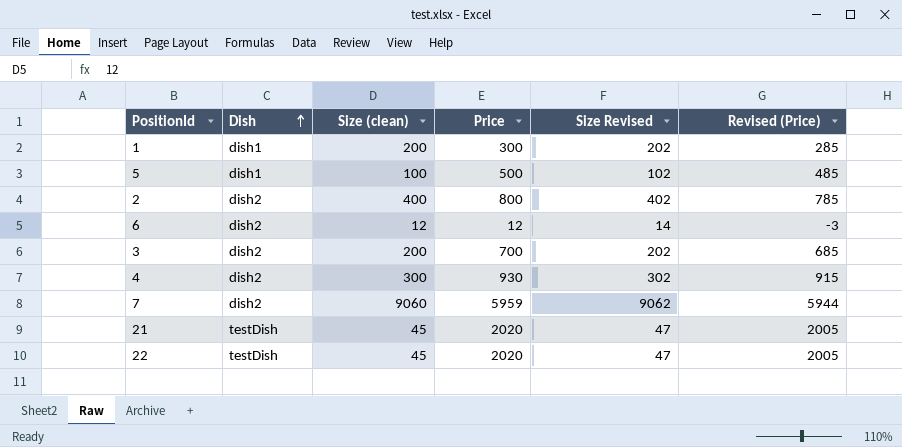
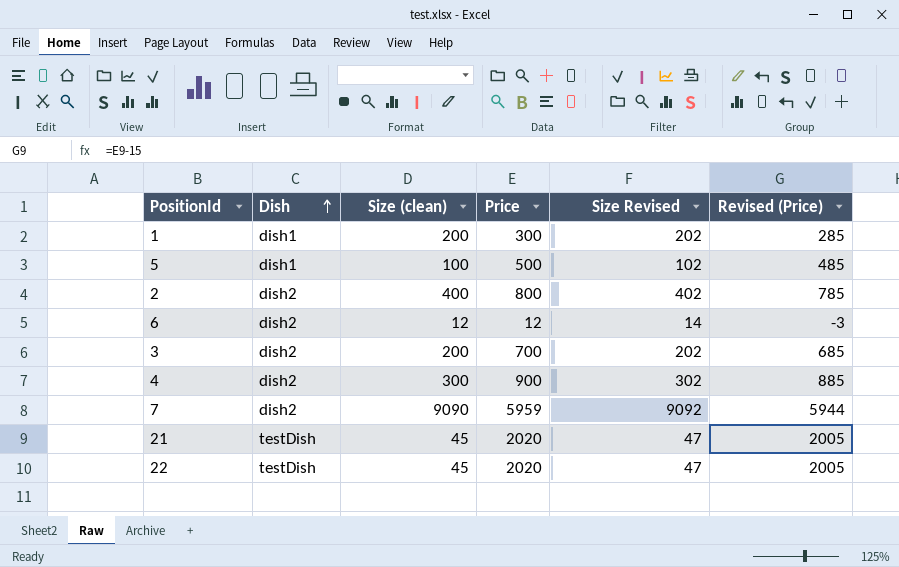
4 | Price: 930 -> 900
4 | Revised (Price): 915 -> 885
7 | Size (clean): 9060 -> 9090
7 | Size Revised: 9062 -> 9092

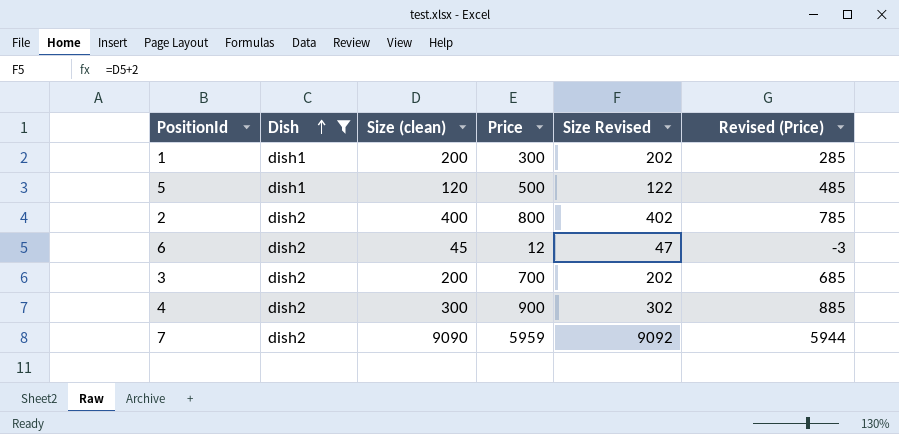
filter: none -> Dish != testDish
5 | Size (clean): 100 -> 120
5 | Size Revised: 102 -> 122
6 | Size (clean): 12 -> 45
6 | Size Revised: 14 -> 47

